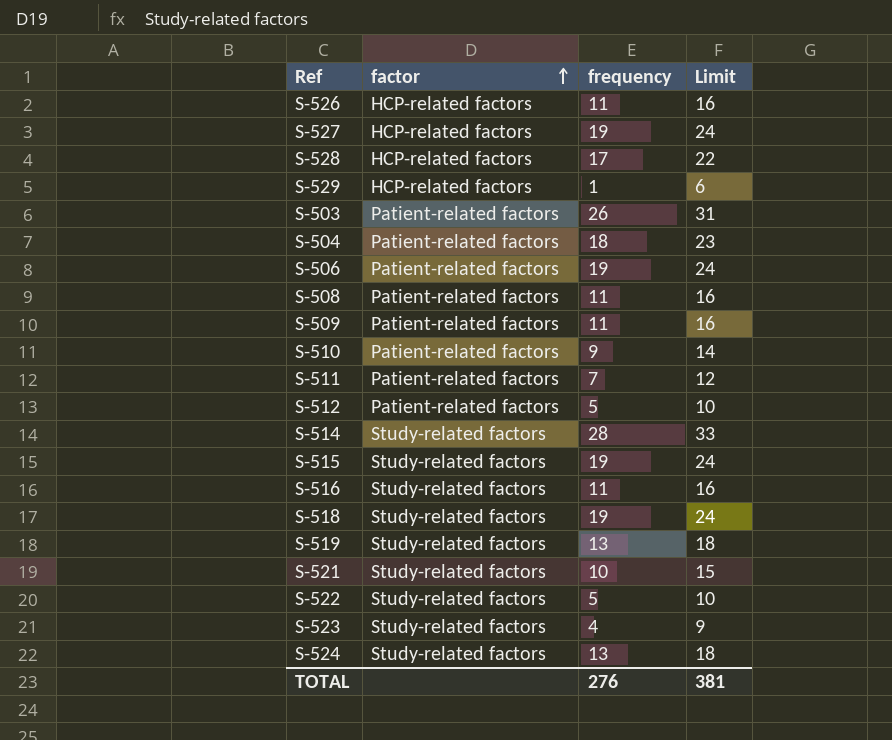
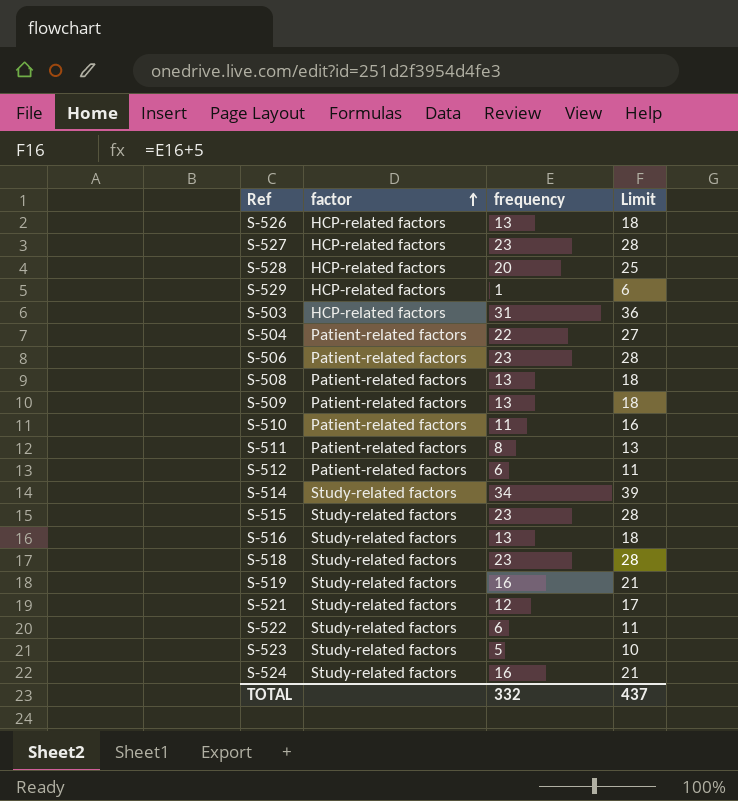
S-526 | frequency: 11 -> 13
S-526 | Limit: 16 -> 18
S-527 | frequency: 19 -> 23
S-527 | Limit: 24 -> 28
S-528 | frequency: 17 -> 20
S-528 | Limit: 22 -> 25
S-503 | factor: Patient-related factors -> HCP-related factors
S-503 | frequency: 26 -> 31
S-503 | Limit: 31 -> 36
S-504 | frequency: 18 -> 22
S-504 | Limit: 23 -> 27
S-506 | frequency: 19 -> 23
S-506 | Limit: 24 -> 28
S-508 | frequency: 11 -> 13
S-508 | Limit: 16 -> 18
S-509 | frequency: 11 -> 13
S-509 | Limit: 16 -> 18
S-510 | frequency: 9 -> 11
S-510 | Limit: 14 -> 16
S-511 | frequency: 7 -> 8
S-511 | Limit: 12 -> 13
S-512 | frequency: 5 -> 6
S-512 | Limit: 10 -> 11
S-514 | frequency: 28 -> 34
S-514 | Limit: 33 -> 39
S-515 | frequency: 19 -> 23
S-515 | Limit: 24 -> 28
S-516 | frequency: 11 -> 13
S-516 | Limit: 16 -> 18
S-518 | frequency: 19 -> 23
S-518 | Limit: 24 -> 28
S-519 | frequency: 13 -> 16
S-519 | Limit: 18 -> 21
S-521 | frequency: 10 -> 12
S-521 | Limit: 15 -> 17
S-522 | frequency: 5 -> 6
S-522 | Limit: 10 -> 11
S-523 | frequency: 4 -> 5
S-523 | Limit: 9 -> 10
S-524 | frequency: 13 -> 16
S-524 | Limit: 18 -> 21
TOTAL | frequency: 276 -> 332
TOTAL | Limit: 381 -> 437

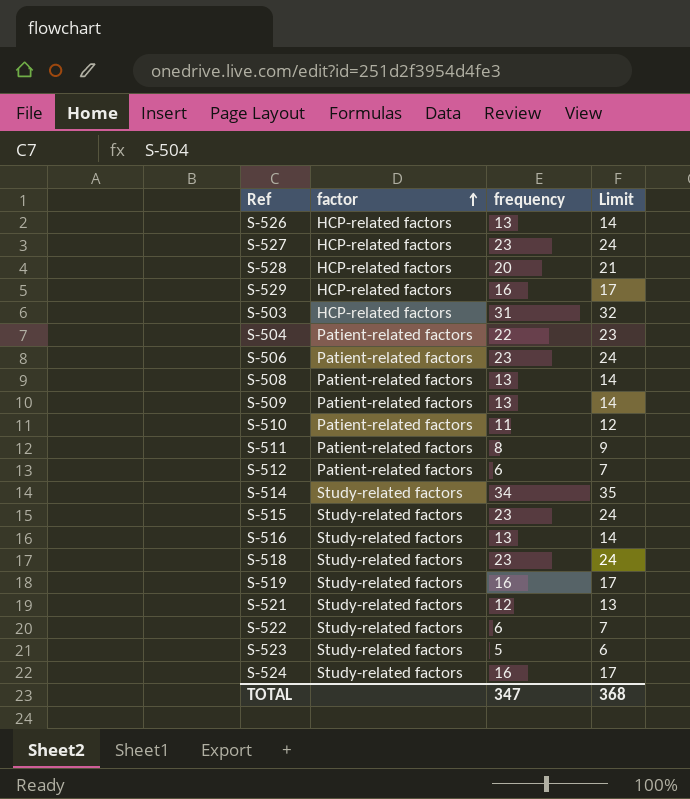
column Limit | formula: [frequency] + 5 -> [frequency] + 1
S-529 | frequency: 1 -> 16
TOTAL | frequency: 332 -> 347
TOTAL | Limit: 437 -> 368

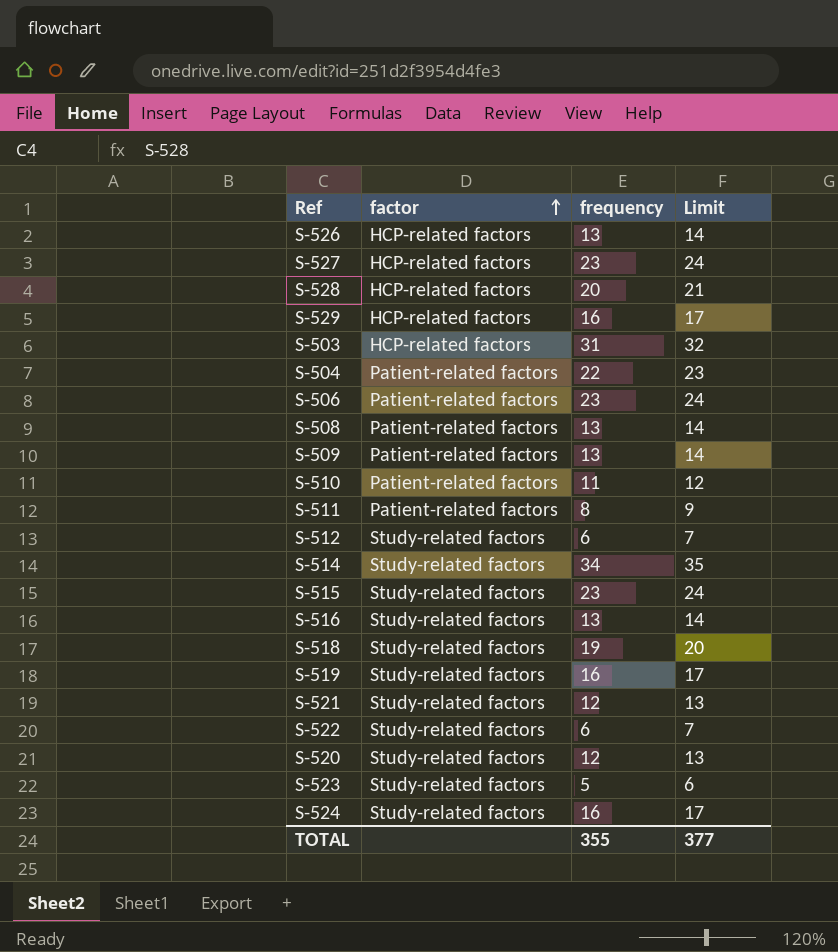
S-512 | factor: Patient-related factors -> Study-related factors
S-518 | frequency: 23 -> 19
S-518 | Limit: 24 -> 20
row S-520: none -> Study-related factors | 12 | 13
TOTAL | frequency: 347 -> 355
TOTAL | Limit: 368 -> 377

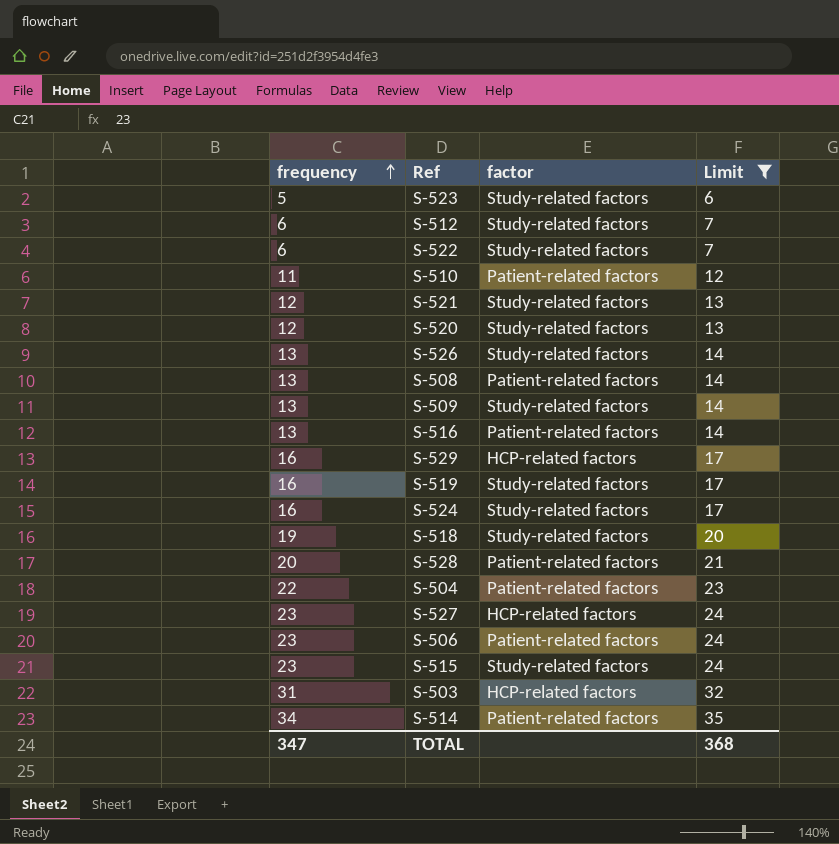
filter: none -> Limit != 9
row order: factor ascending -> frequency ascending
column frequency | position: 3 -> 1
S-526 | factor: HCP-related factors -> Study-related factors
S-509 | factor: Patient-related factors -> Study-related factors
S-516 | factor: Study-related factors -> Patient-related factors
S-528 | factor: HCP-related factors -> Patient-related factors
S-514 | factor: Study-related factors -> Patient-related factors
TOTAL | frequency: 355 -> 347
TOTAL | Limit: 377 -> 368

